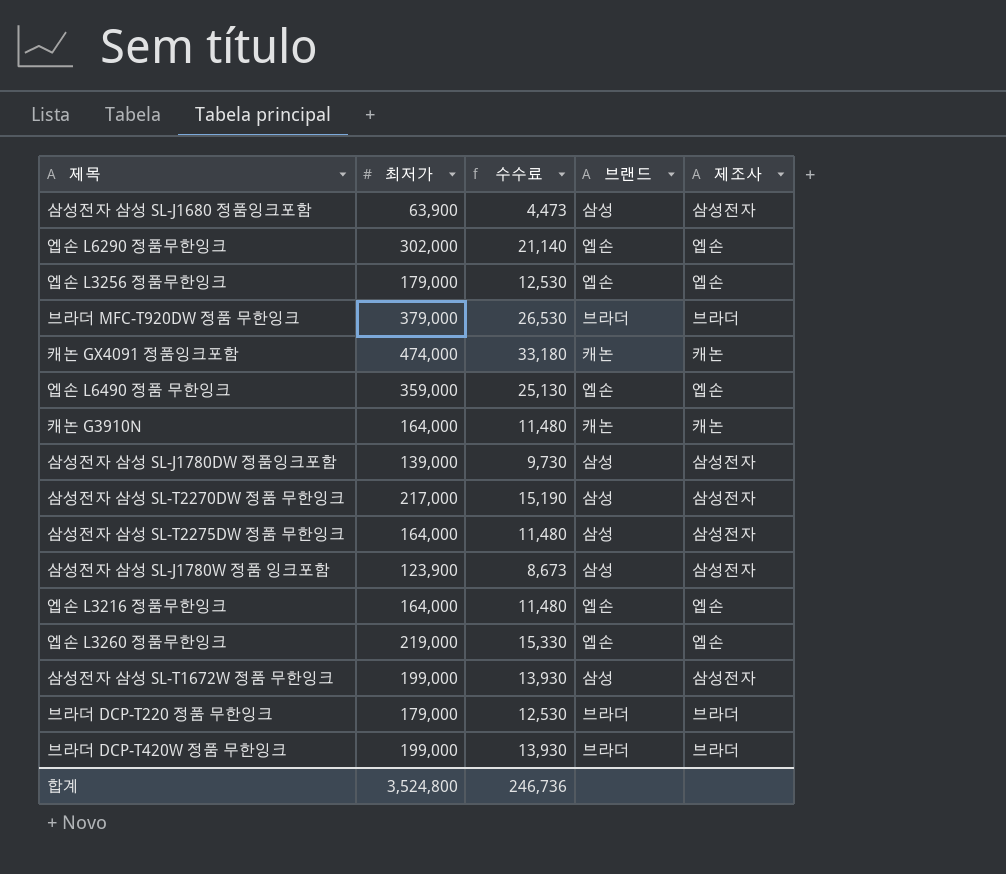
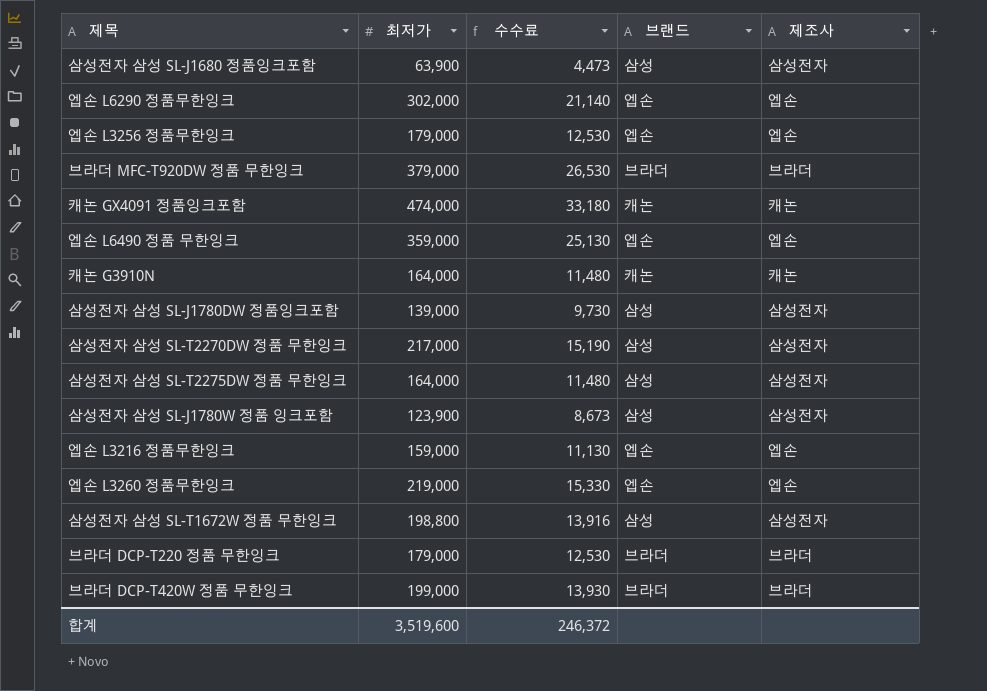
엡손 L3216 정품무한잉크 | 최저가: 164,000 -> 159,000
엡손 L3216 정품무한잉크 | 수수료: 11,480 -> 11,130
삼성전자 삼성 SL-T1672W 정품 무한잉크 | 최저가: 199,000 -> 198,800
삼성전자 삼성 SL-T1672W 정품 무한잉크 | 수수료: 13,930 -> 13,916
합계 | 최저가: 3,524,800 -> 3,519,600
합계 | 수수료: 246,736 -> 246,372

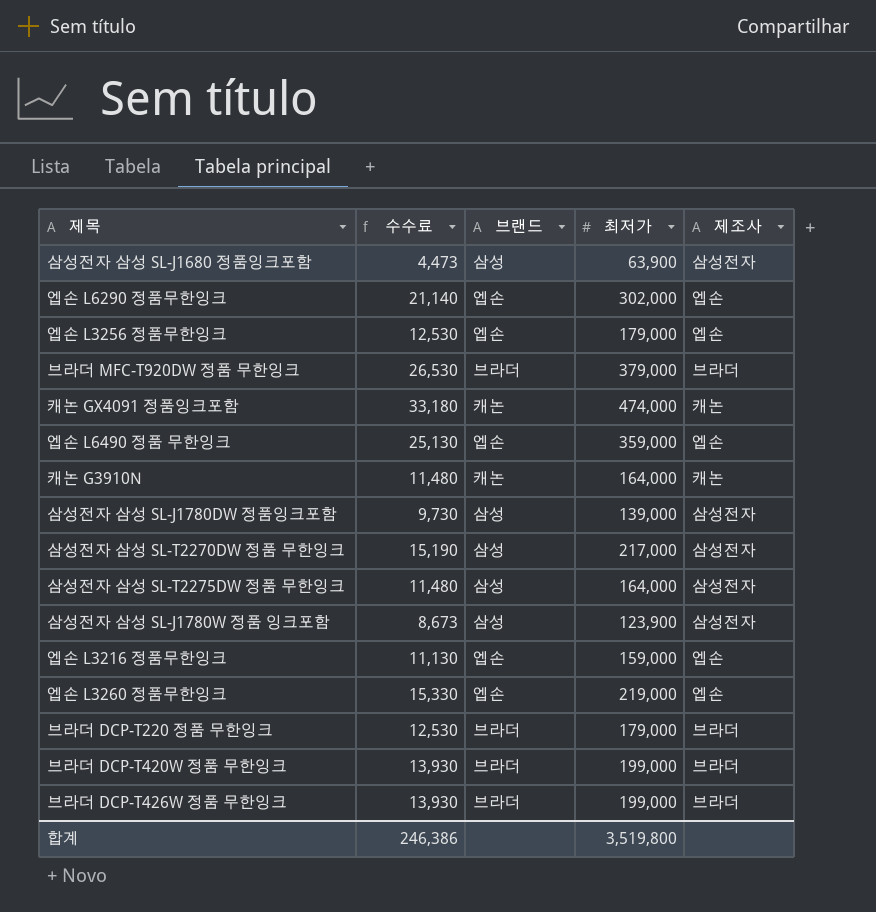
column 최저가 | position: 2 -> 4
row 삼성전자 삼성 SL-T1672W 정품 무한잉크: 198,800 | 13,916 | 삼성 | 삼성전자 -> none
row 브라더 DCP-T426W 정품 무한잉크: none -> 13,930 | 브라더 | 199,000 | 브라더
합계 | 수수료: 246,372 -> 246,386
합계 | 최저가: 3,519,600 -> 3,519,800

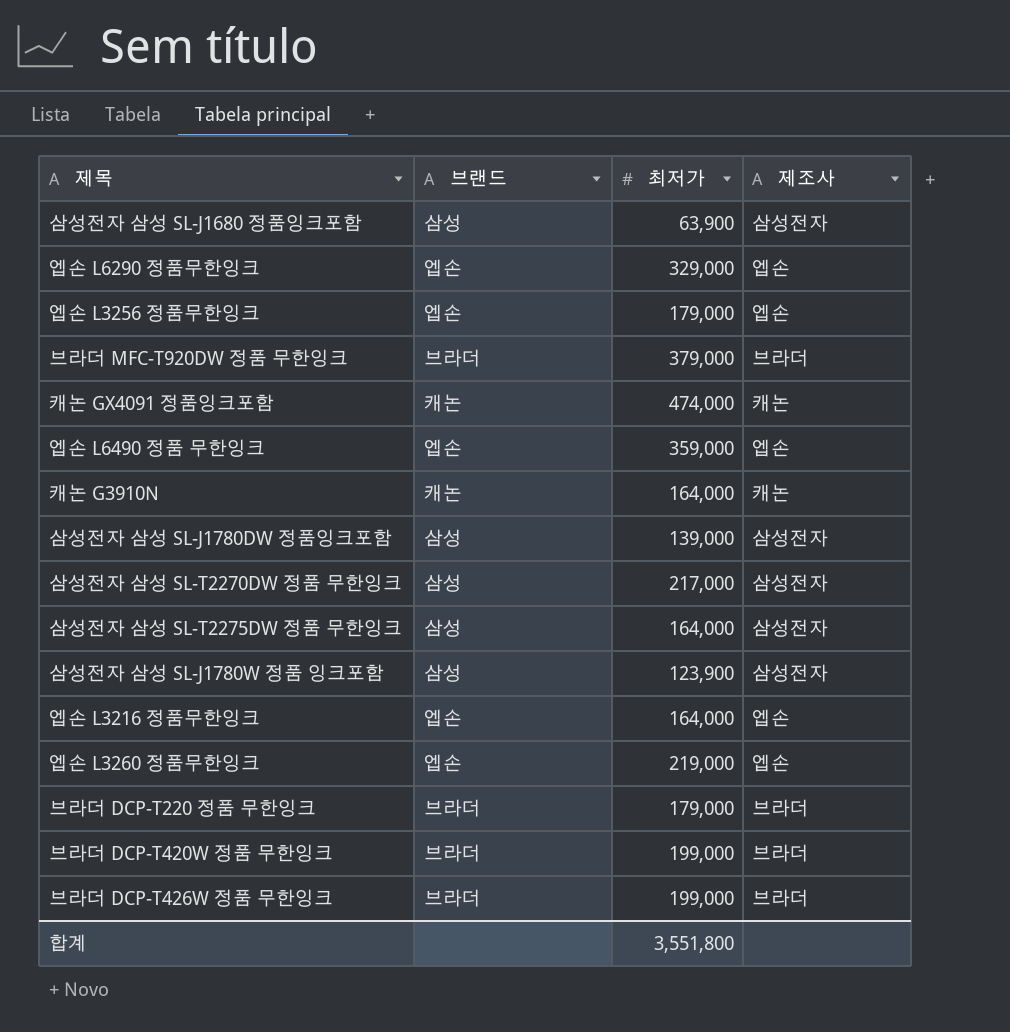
column 수수료 | formula: [최저가] * 0.07 -> none
엡손 L6290 정품무한잉크 | 최저가: 302,000 -> 329,000
엡손 L3216 정품무한잉크 | 최저가: 159,000 -> 164,000
합계 | 최저가: 3,519,800 -> 3,551,800

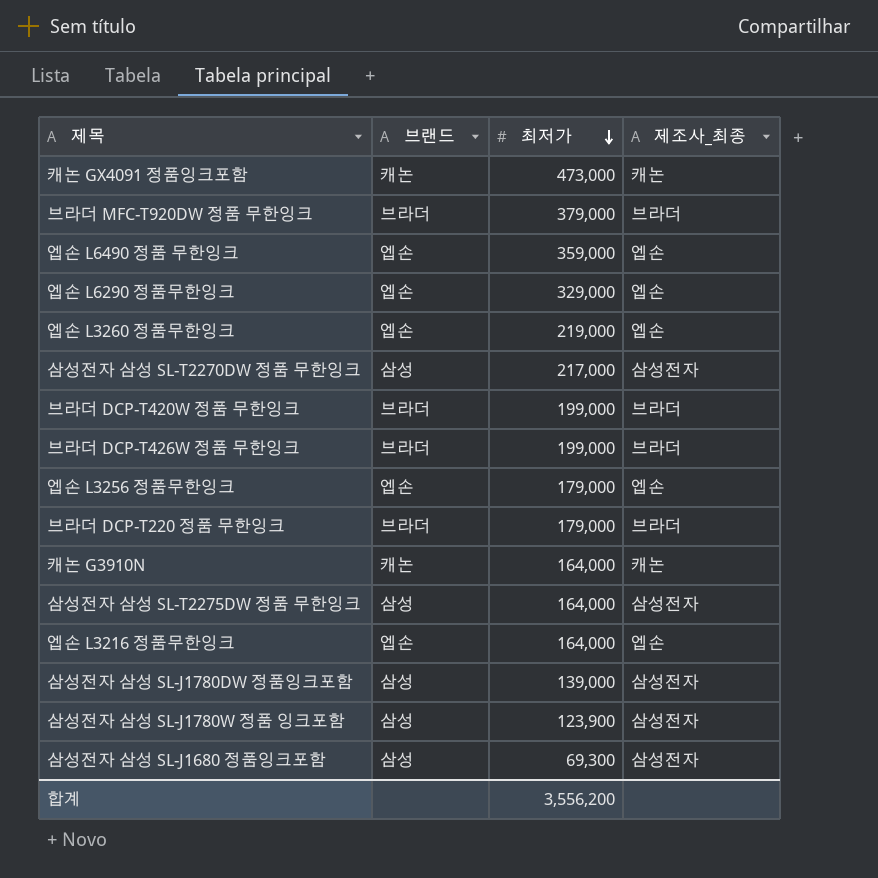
row order: none -> 최저가 descending
column name: 제조사 -> 제조사_최종
캐논 GX4091 정품잉크포함 | 최저가: 474,000 -> 473,000
삼성전자 삼성 SL-J1680 정품잉크포함 | 최저가: 63,900 -> 69,300
합계 | 최저가: 3,551,800 -> 3,556,200

